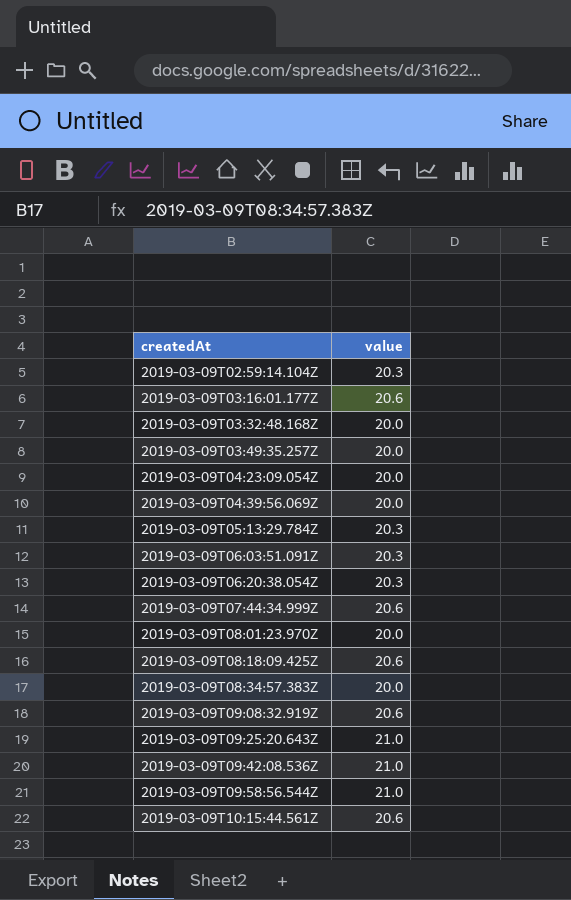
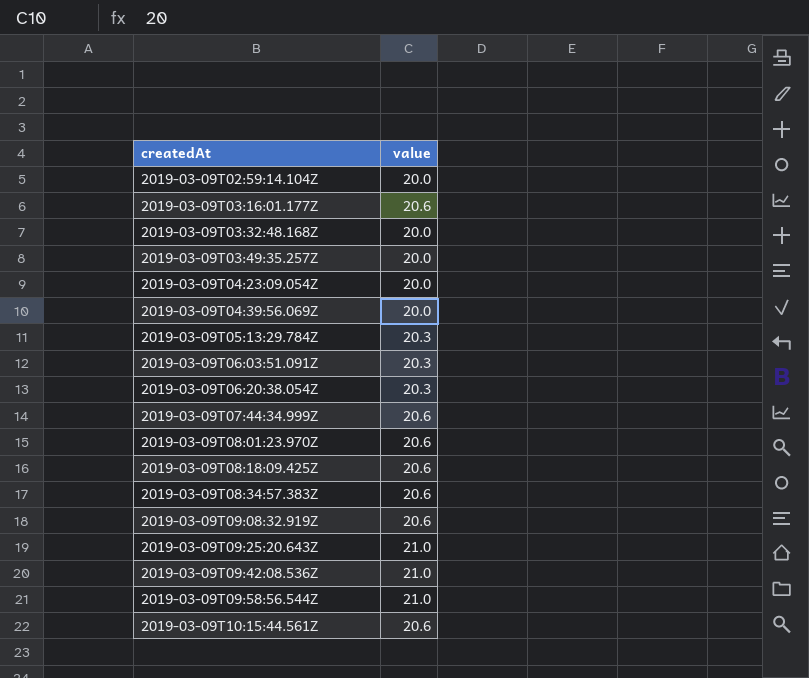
2019-03-09T02:59:14.104Z | value: 20.3 -> 20.0
2019-03-09T08:01:23.970Z | value: 20.0 -> 20.6
2019-03-09T08:34:57.383Z | value: 20.0 -> 20.6

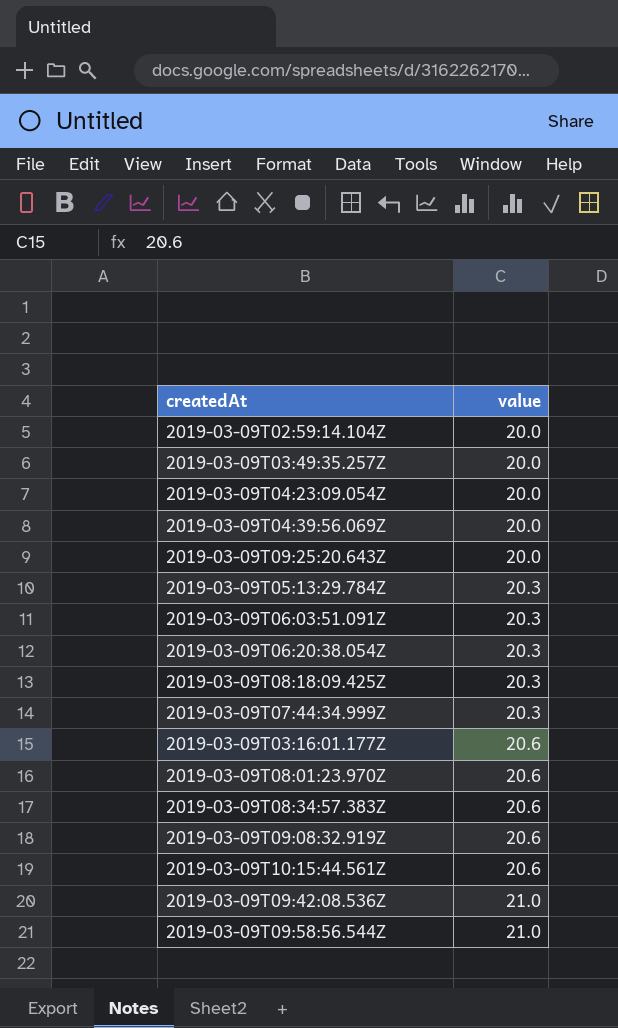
row order: createdAt ascending -> value ascending
row 2019-03-09T03:32:48.168Z: 20.0 -> none
2019-03-09T09:25:20.643Z | value: 21.0 -> 20.0
2019-03-09T08:18:09.425Z | value: 20.6 -> 20.3
2019-03-09T07:44:34.999Z | value: 20.6 -> 20.3

